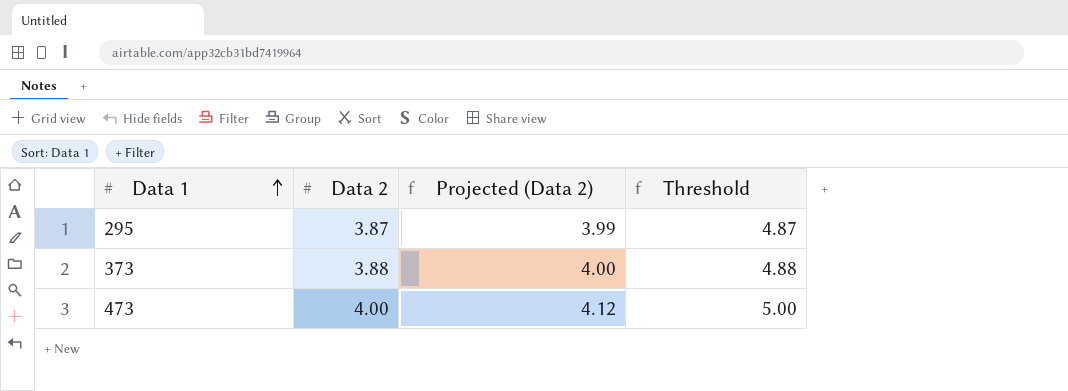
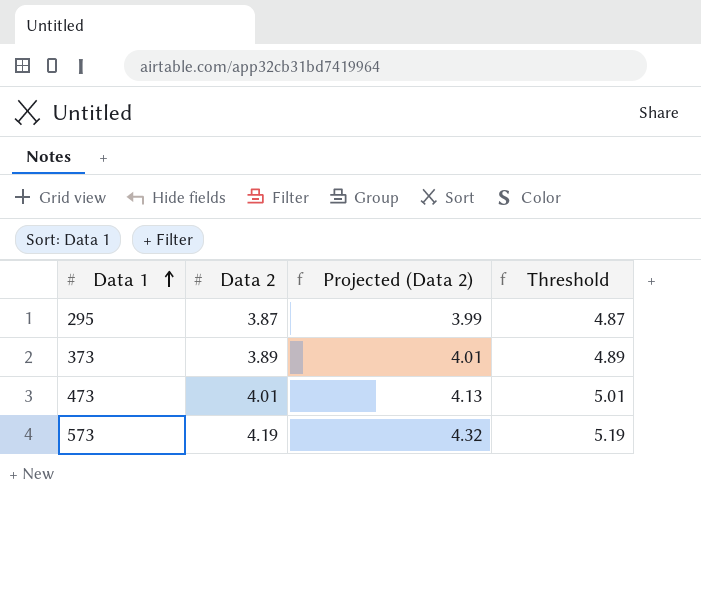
373 | Data 2: 3.88 -> 3.89
373 | Projected (Data 2): 4.00 -> 4.01
373 | Threshold: 4.88 -> 4.89
473 | Data 2: 4.00 -> 4.01
473 | Projected (Data 2): 4.12 -> 4.13
473 | Threshold: 5.00 -> 5.01
row 573: none -> 4.19 | 4.32 | 5.19

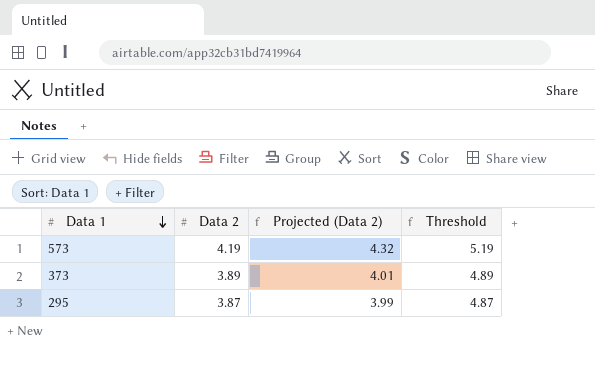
row order: Data 1 ascending -> Data 1 descending
row 473: 4.01 | 4.13 | 5.01 -> none

